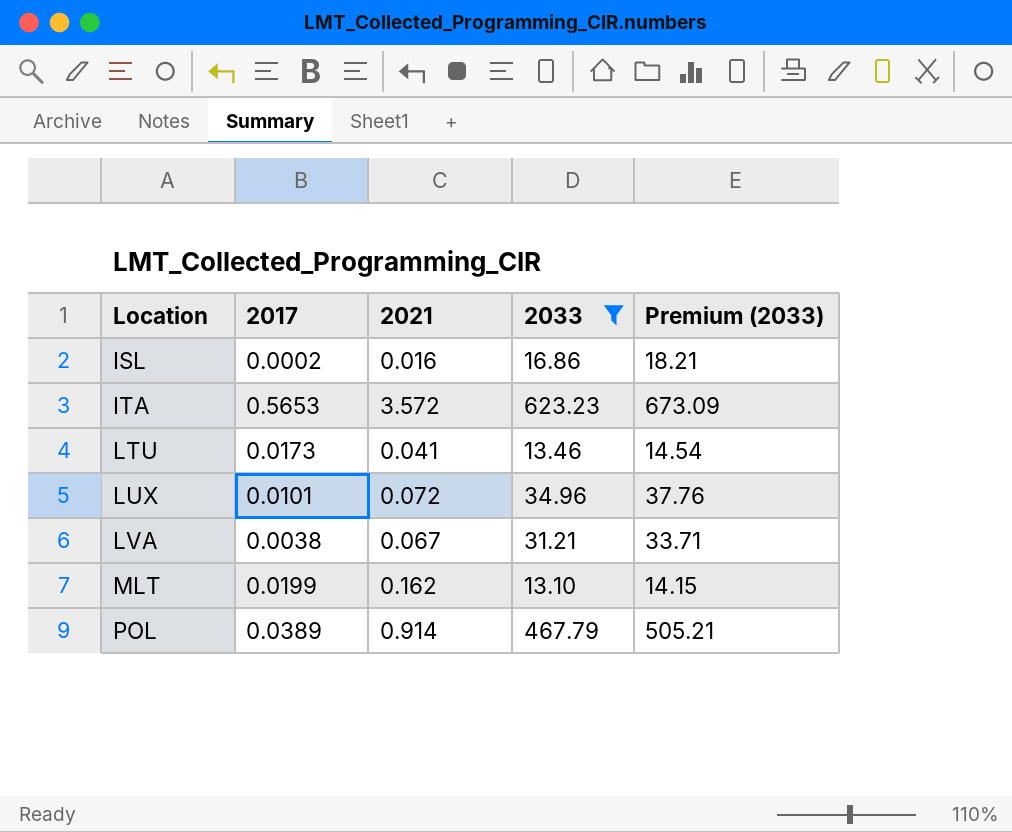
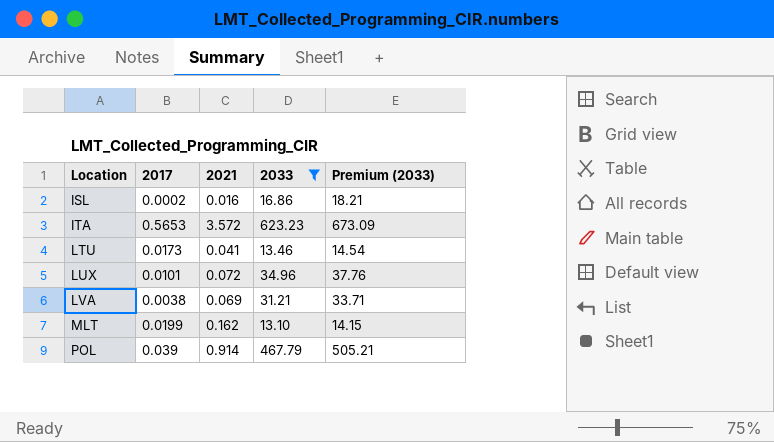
LVA | 2021: 0.067 -> 0.069
POL | 2017: 0.0389 -> 0.039

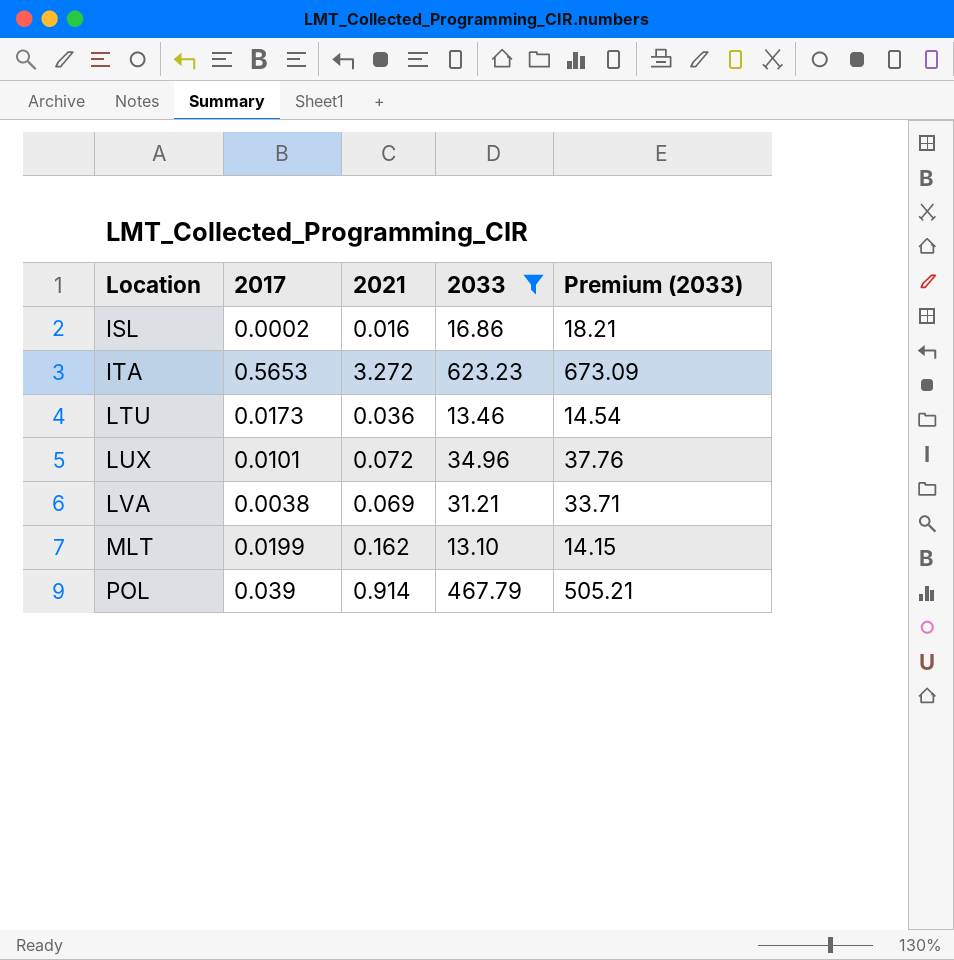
ITA | 2021: 3.572 -> 3.272
LTU | 2021: 0.041 -> 0.036

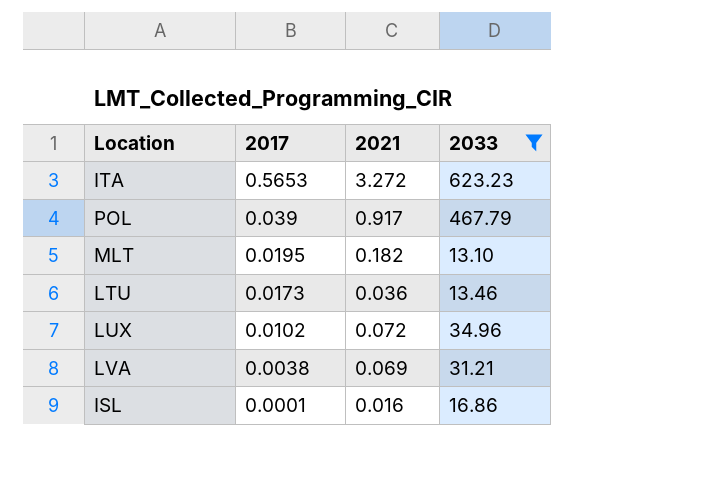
row order: Location ascending -> 2017 descending
column Premium (2033) | formula: [2033] * 1.08 -> none
POL | 2021: 0.914 -> 0.917
MLT | 2017: 0.0199 -> 0.0195
MLT | 2021: 0.162 -> 0.182
LUX | 2017: 0.0101 -> 0.0102
ISL | 2017: 0.0002 -> 0.0001

